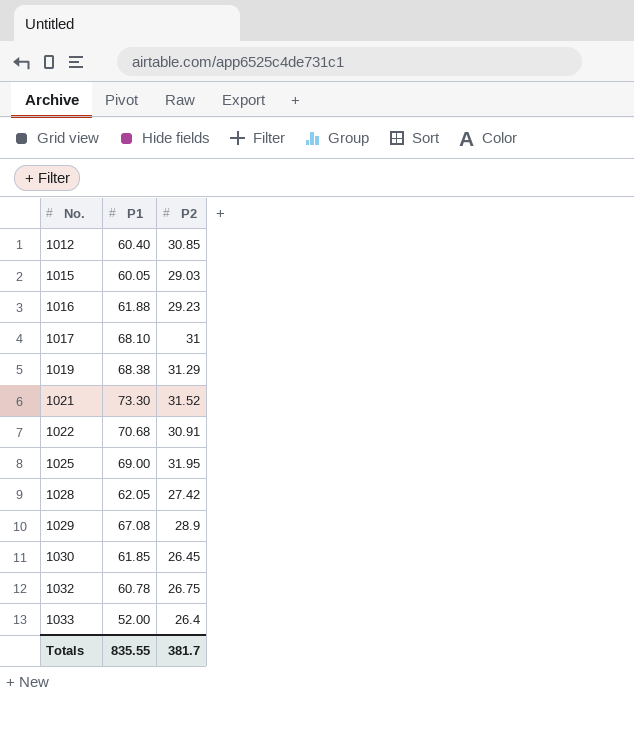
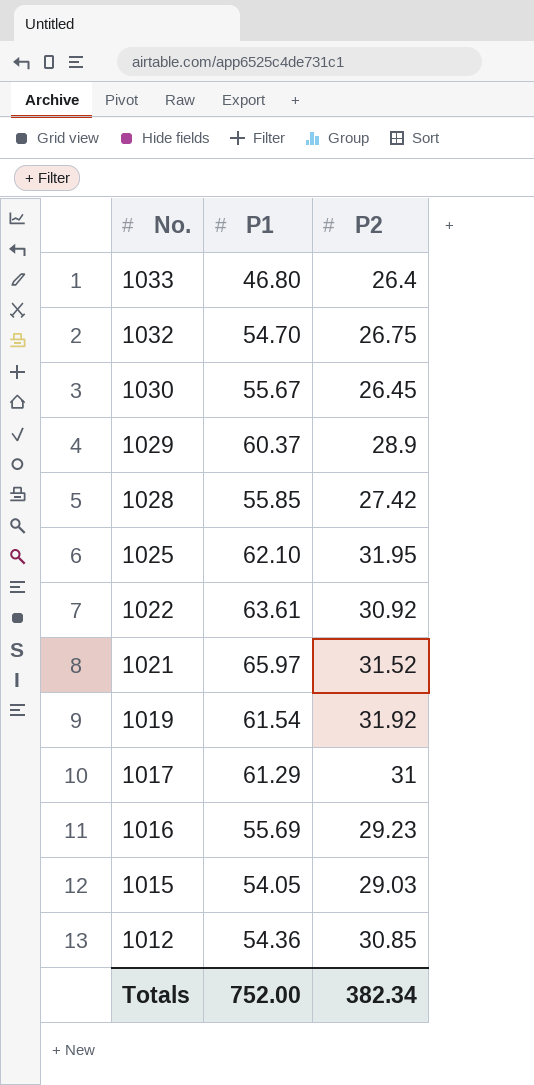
row order: No. ascending -> No. descending
1033 | P1: 52.00 -> 46.80
1032 | P1: 60.78 -> 54.70
1030 | P1: 61.85 -> 55.67
1029 | P1: 67.08 -> 60.37
1028 | P1: 62.05 -> 55.85
1025 | P1: 69.00 -> 62.10
1022 | P1: 70.68 -> 63.61
1022 | P2: 30.91 -> 30.92
1021 | P1: 73.30 -> 65.97
1019 | P1: 68.38 -> 61.54
1019 | P2: 31.29 -> 31.92
1017 | P1: 68.10 -> 61.29
1016 | P1: 61.88 -> 55.69
1015 | P1: 60.05 -> 54.05
1012 | P1: 60.40 -> 54.36
Totals | P1: 835.55 -> 752.00
Totals | P2: 381.7 -> 382.34

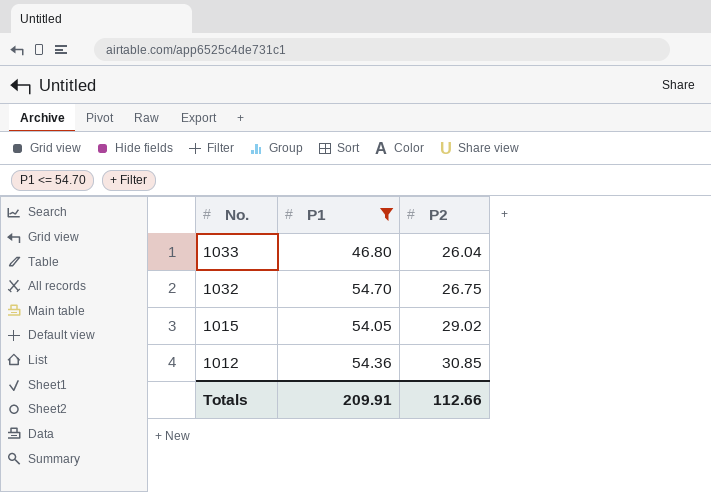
filter: none -> P1 <= 54.70
1033 | P2: 26.4 -> 26.04
1015 | P2: 29.03 -> 29.02
Totals | P1: 752.00 -> 209.91
Totals | P2: 382.34 -> 112.66

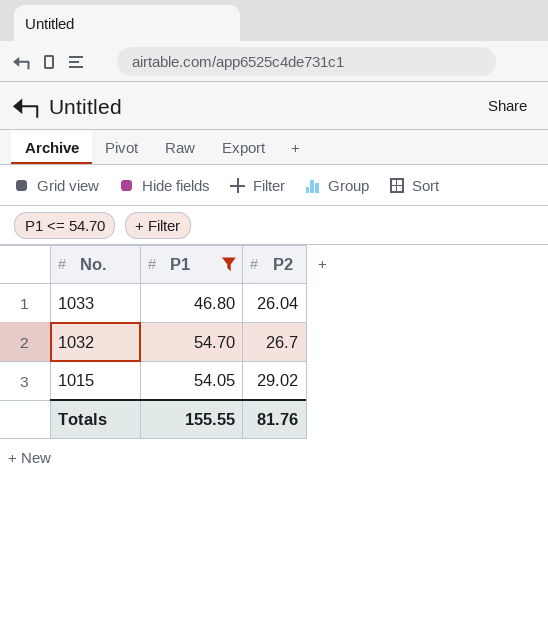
row 1012: 54.36 | 30.85 -> none
1032 | P2: 26.75 -> 26.7
Totals | P1: 209.91 -> 155.55
Totals | P2: 112.66 -> 81.76

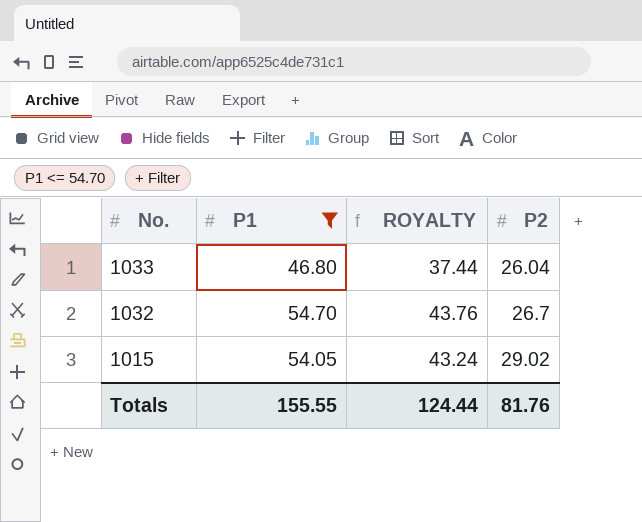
column ROYALTY | formula: none -> [P1] * 0.8

